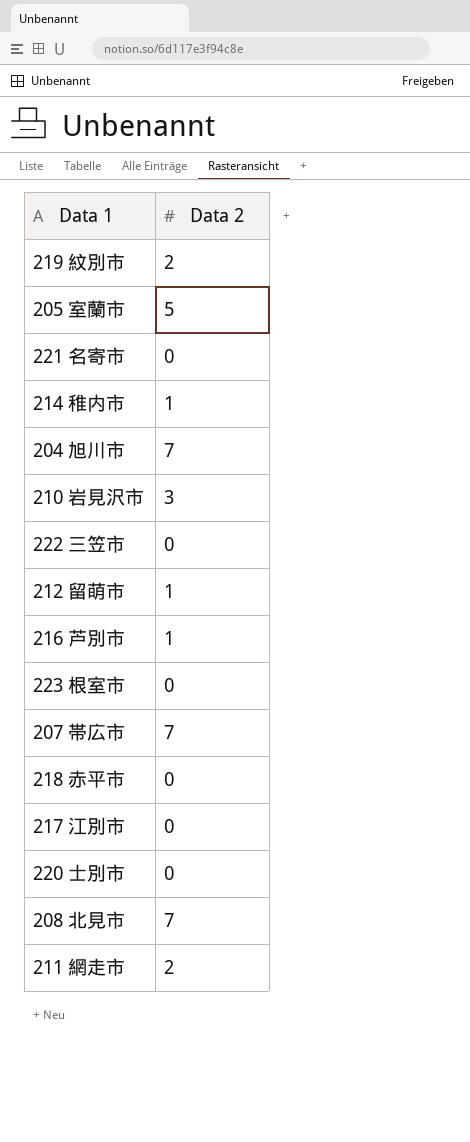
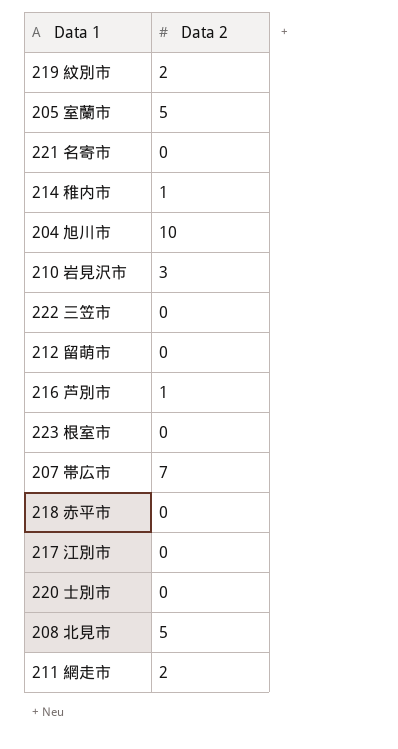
204 旭川市 | Data 2: 7 -> 10
212 留萌市 | Data 2: 1 -> 0
208 北見市 | Data 2: 7 -> 5

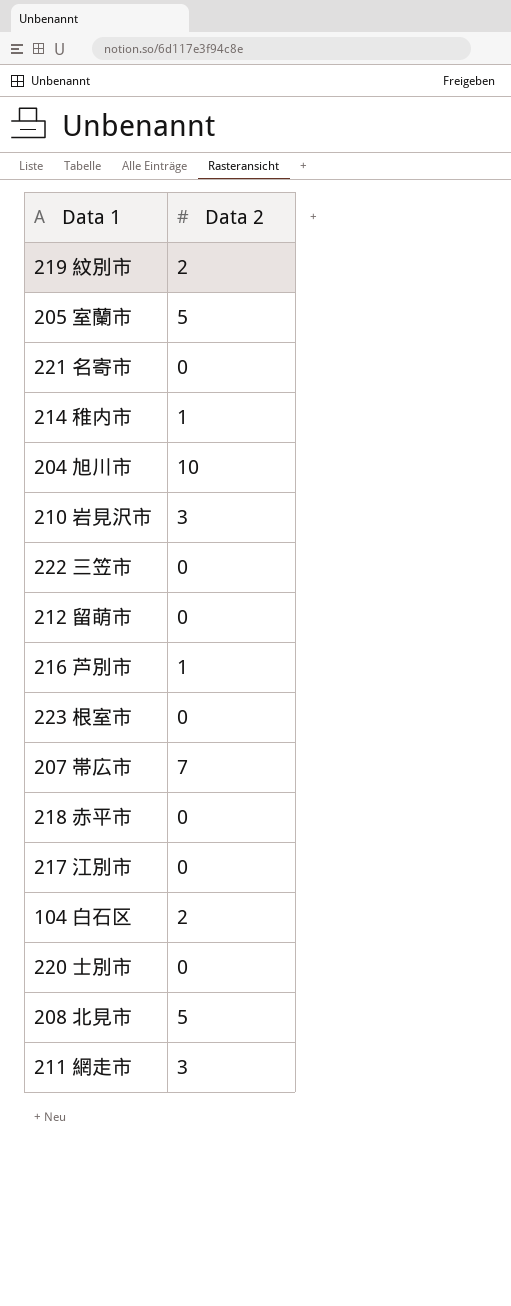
row 104 白石区: none -> 2
211 網走市 | Data 2: 2 -> 3

